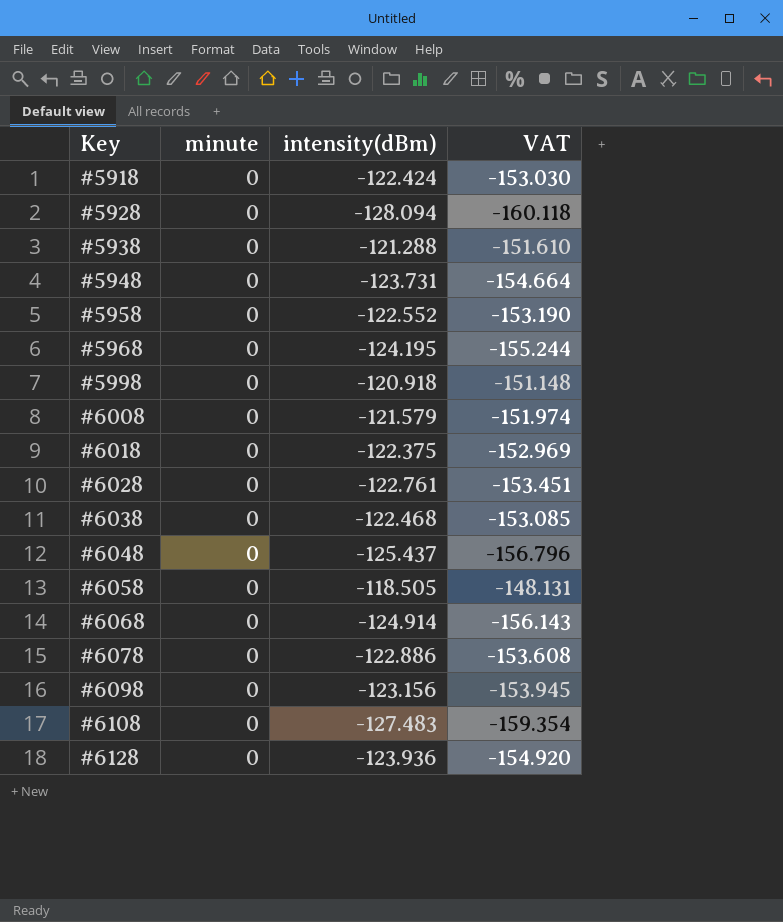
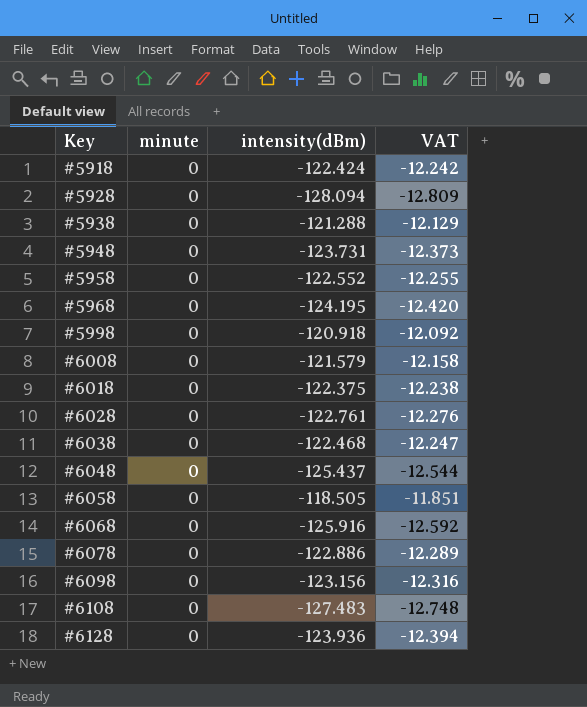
column VAT | formula: [intensity(dBm)] * 1.25 -> [intensity(dBm)] * 0.1
#6068 | intensity(dBm): -124.914 -> -125.916

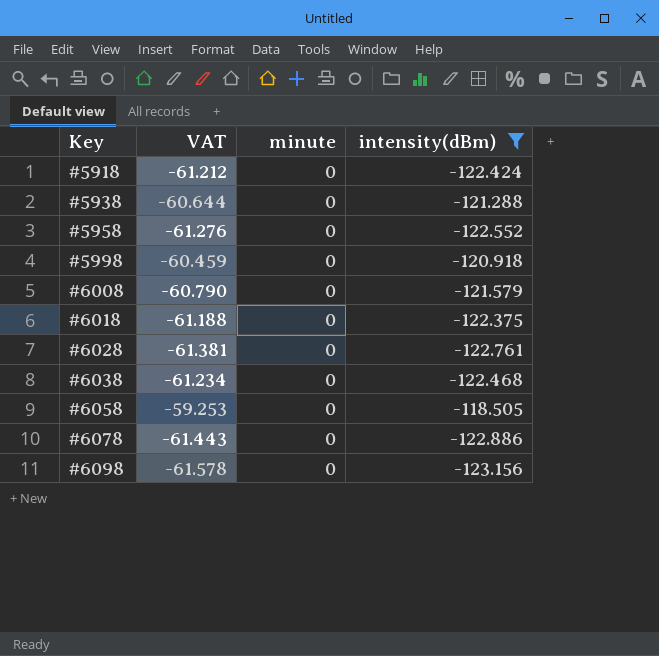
filter: none -> intensity(dBm) >= -123.156
column VAT | formula: [intensity(dBm)] * 0.1 -> [intensity(dBm)] * 0.5
column VAT | position: 4 -> 2

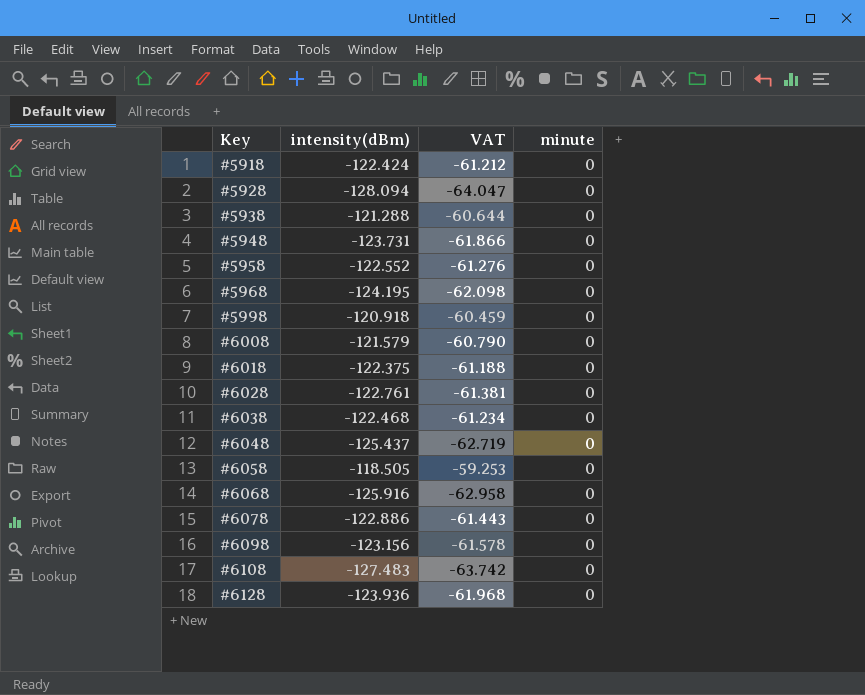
filter: intensity(dBm) >= -123.156 -> none
column intensity(dBm) | position: 4 -> 2

